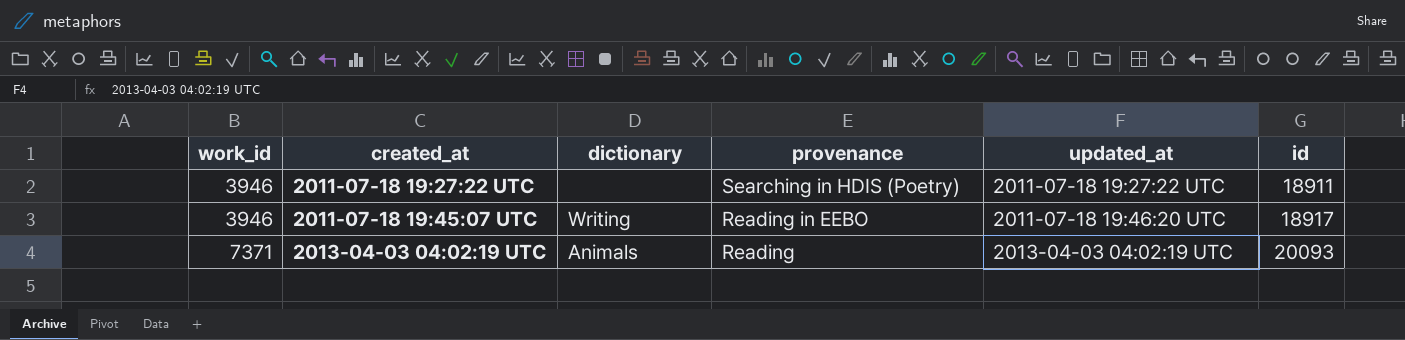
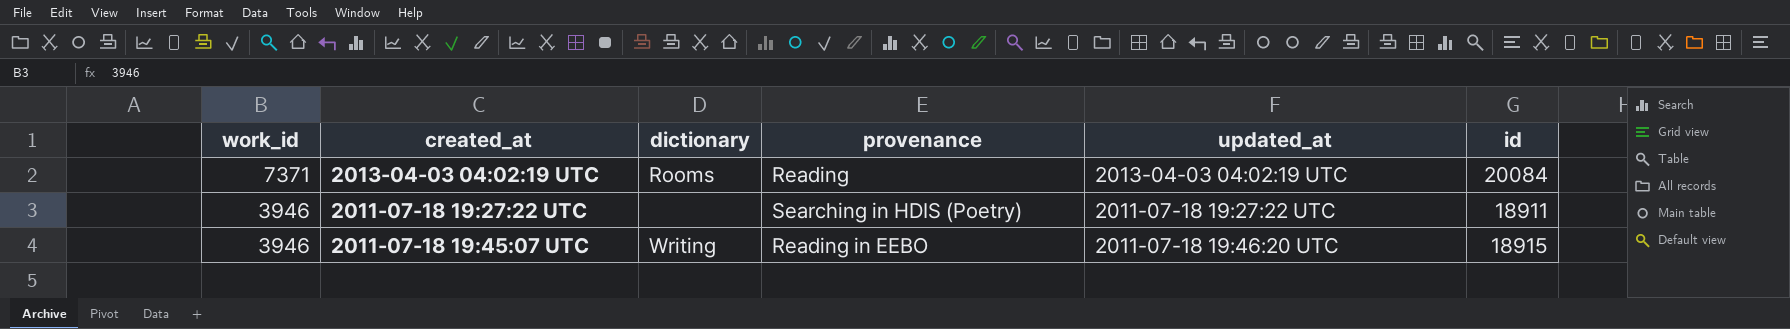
row order: work_id ascending -> work_id descending
2013-04-03 04:02:19 UTC | dictionary: Animals -> Rooms
2013-04-03 04:02:19 UTC | id: 20093 -> 20084
2011-07-18 19:45:07 UTC | id: 18917 -> 18915

